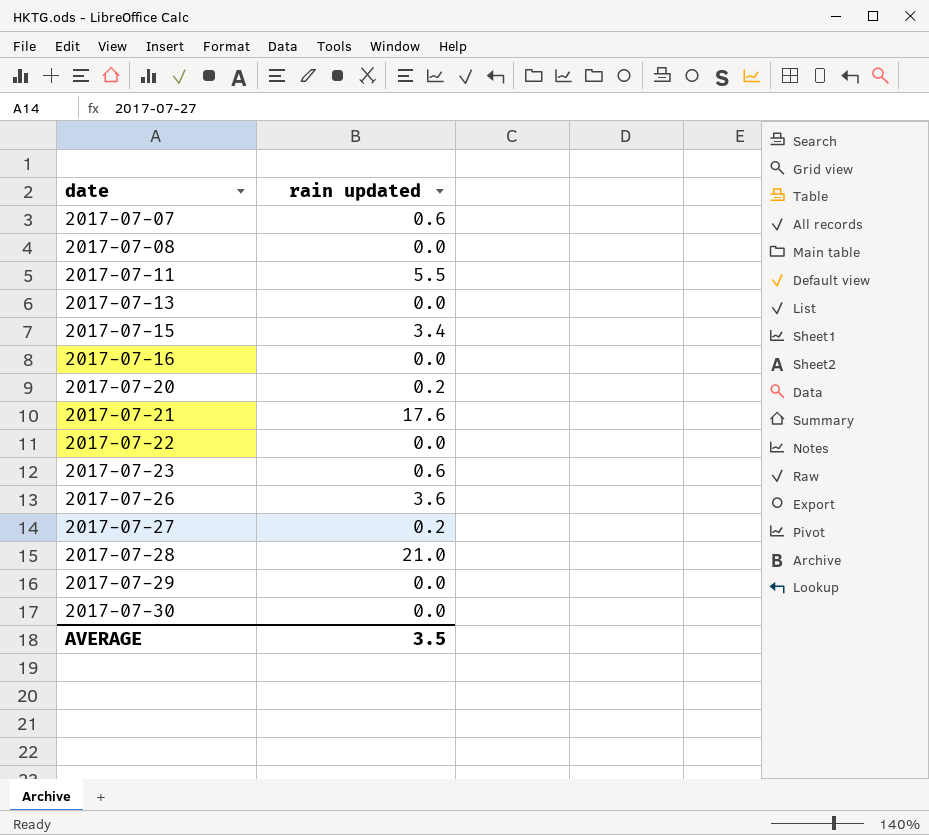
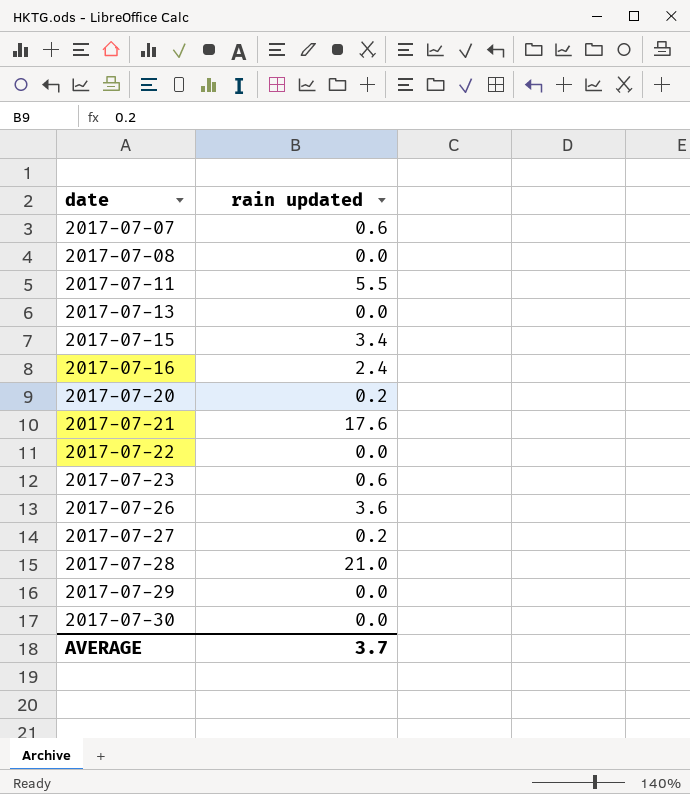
2017-07-16 | rain updated: 0.0 -> 2.4
AVERAGE | rain updated: 3.5 -> 3.7

